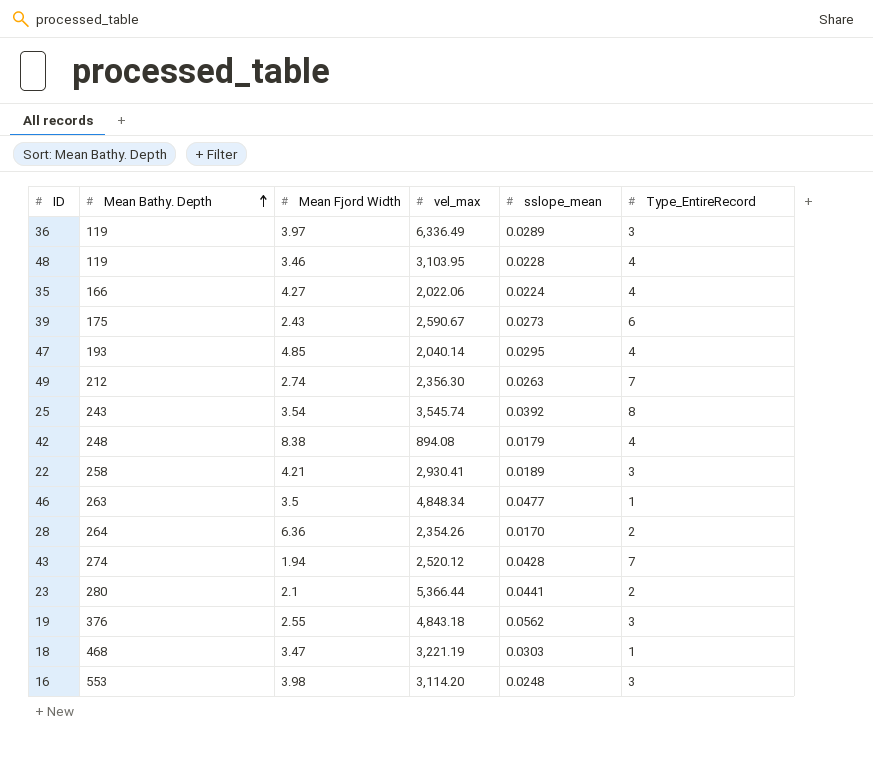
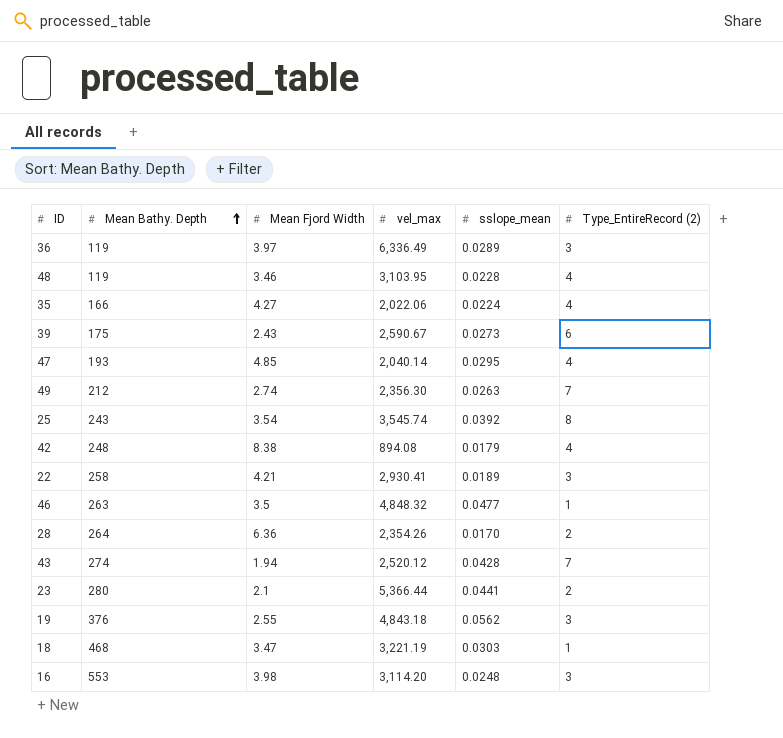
column name: Type_EntireRecord -> Type_EntireRecord (2)
46 | vel_max: 4,848.34 -> 4,848.32

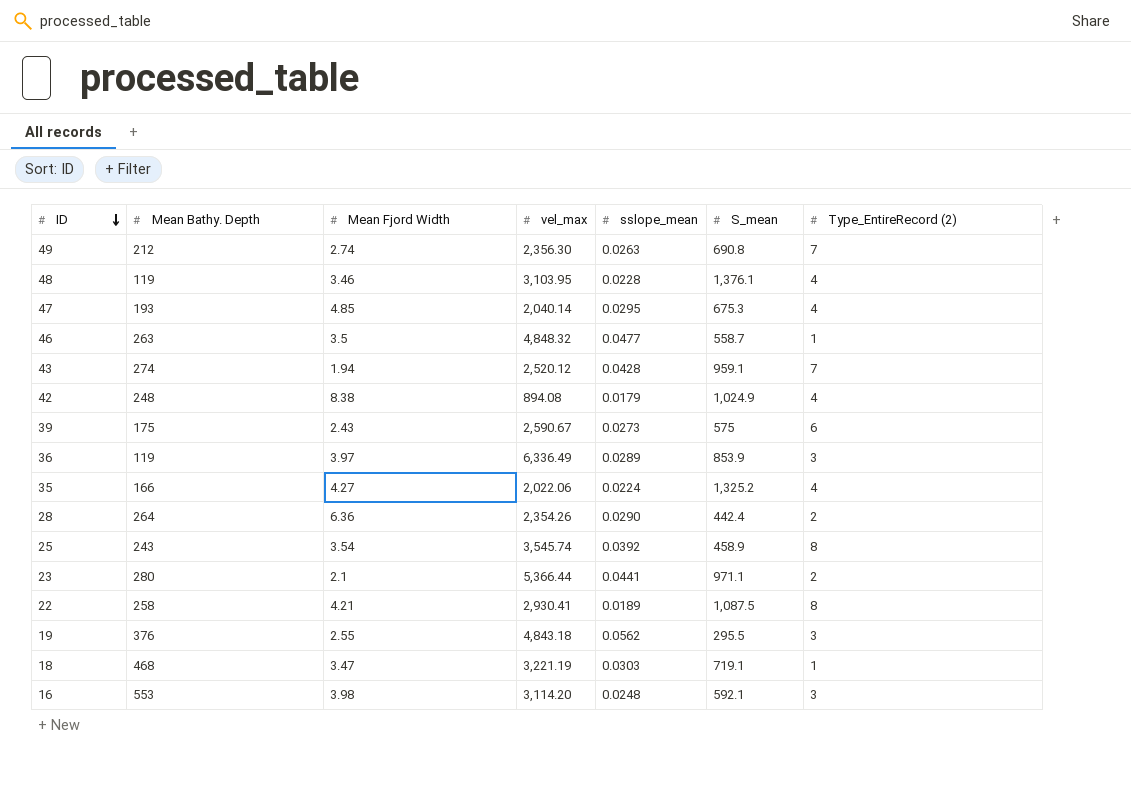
row order: Mean Bathy. Depth ascending -> ID descending
column S_mean | position: none -> 6
28 | sslope_mean: 0.0170 -> 0.0290
22 | Type_EntireRecord (2): 3 -> 8

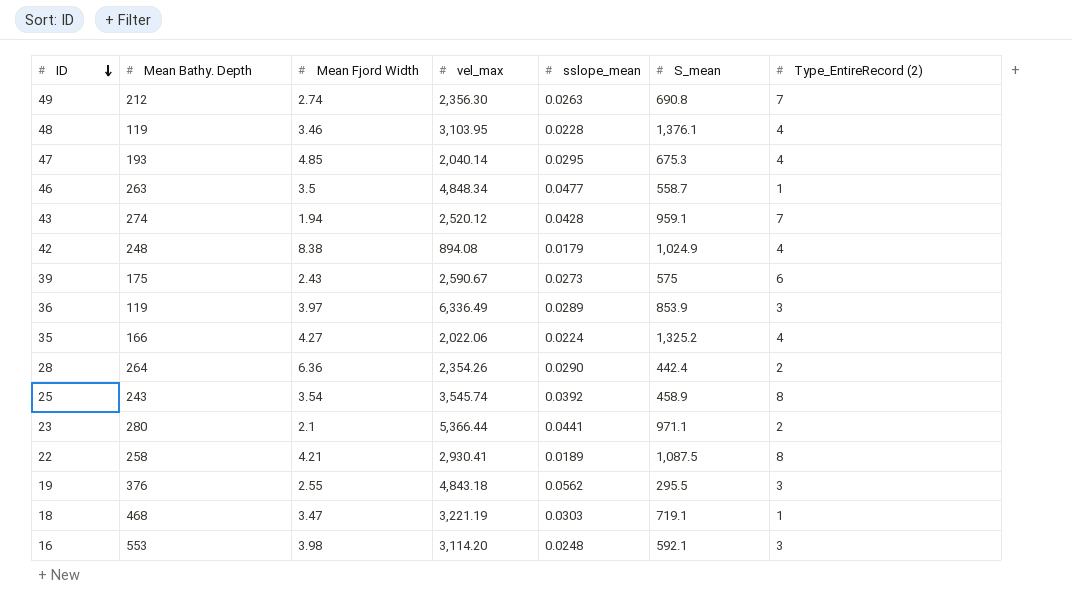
46 | vel_max: 4,848.32 -> 4,848.34

